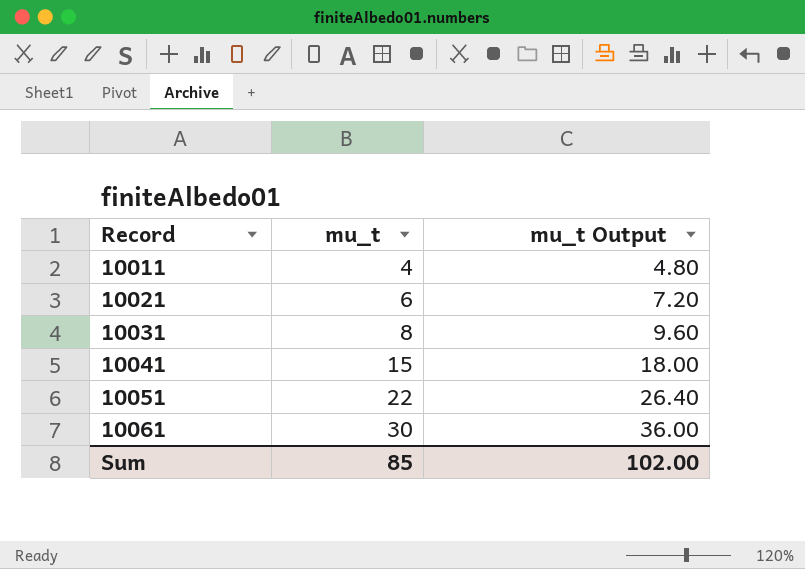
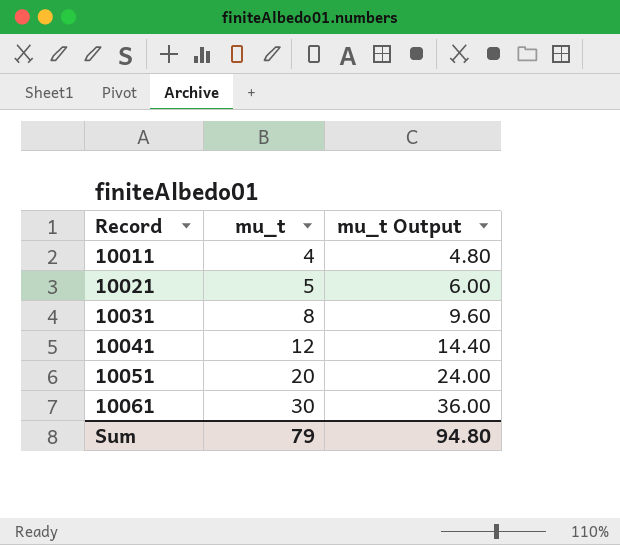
10021 | mu_t: 6 -> 5
10021 | mu_t Output: 7.20 -> 6.00
10041 | mu_t: 15 -> 12
10041 | mu_t Output: 18.00 -> 14.40
10051 | mu_t: 22 -> 20
10051 | mu_t Output: 26.40 -> 24.00
Sum | mu_t: 85 -> 79
Sum | mu_t Output: 102.00 -> 94.80

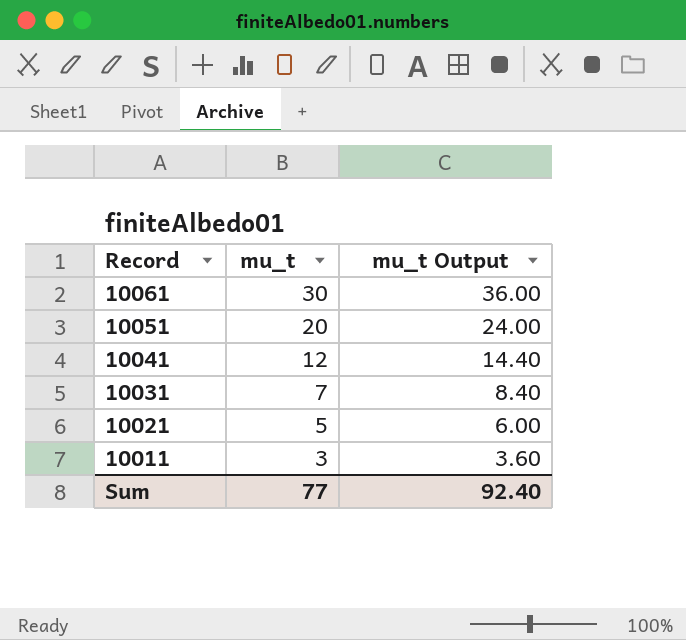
row order: Record ascending -> Record descending
10031 | mu_t: 8 -> 7
10031 | mu_t Output: 9.60 -> 8.40
10011 | mu_t: 4 -> 3
10011 | mu_t Output: 4.80 -> 3.60
Sum | mu_t: 79 -> 77
Sum | mu_t Output: 94.80 -> 92.40

